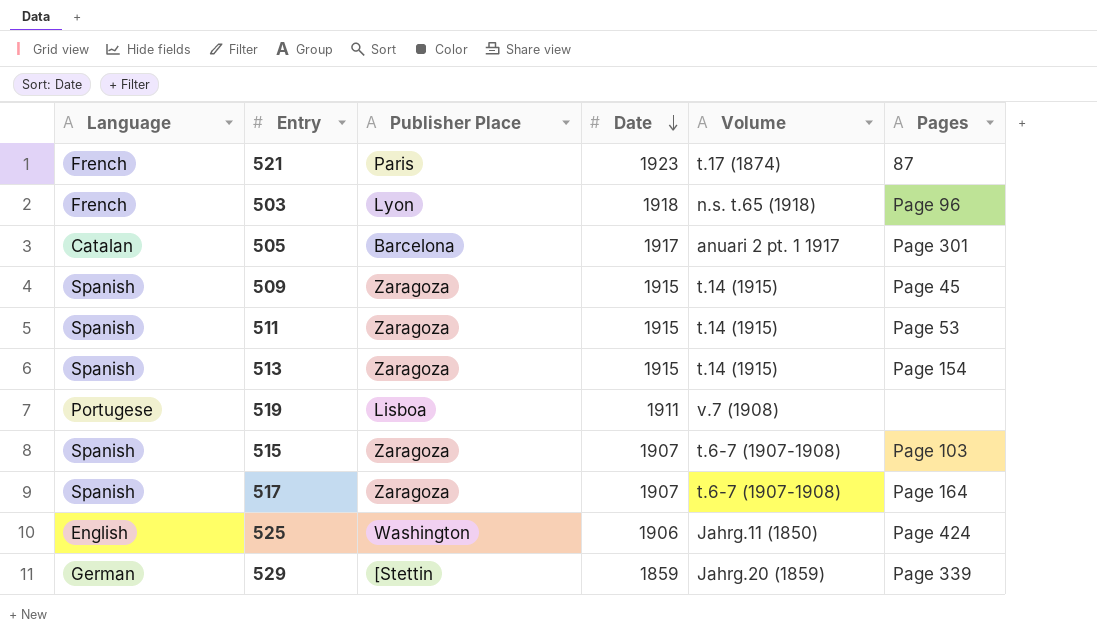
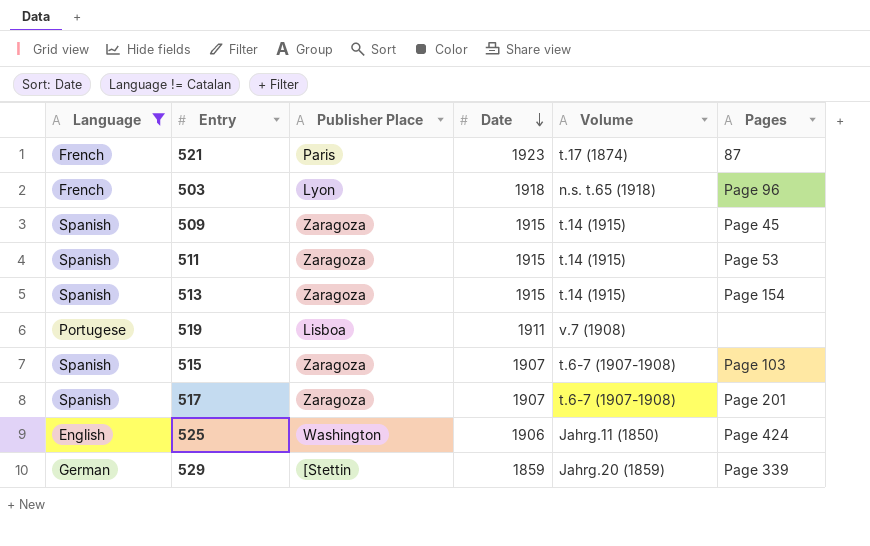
filter: none -> Language != Catalan
517 | Pages: Page 164 -> Page 201

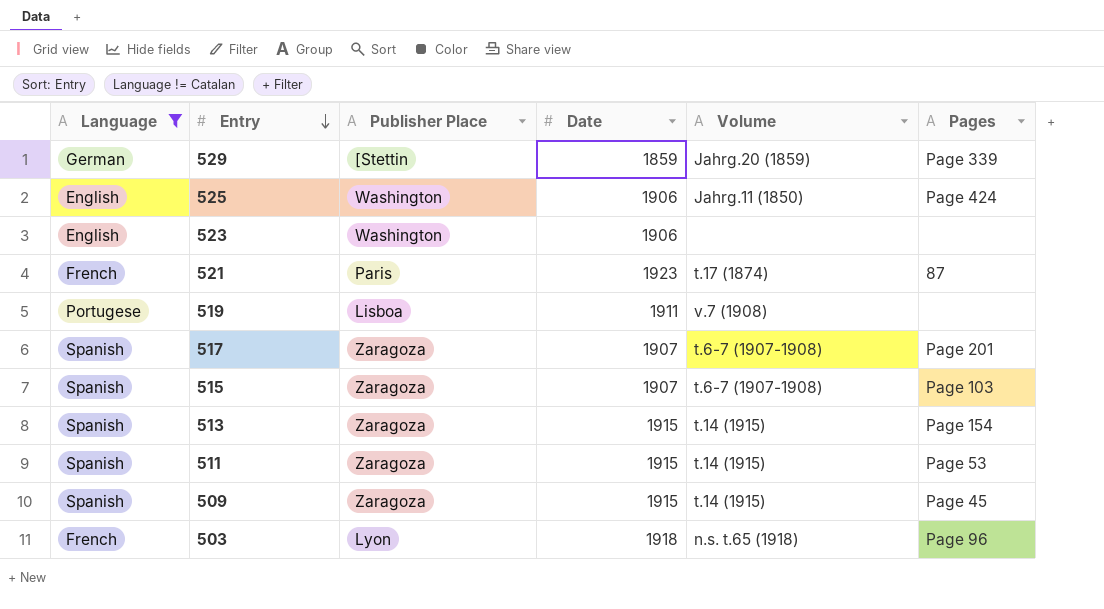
row order: Date descending -> Entry descending
row 523: none -> English | Washington | 1906 | none | none

